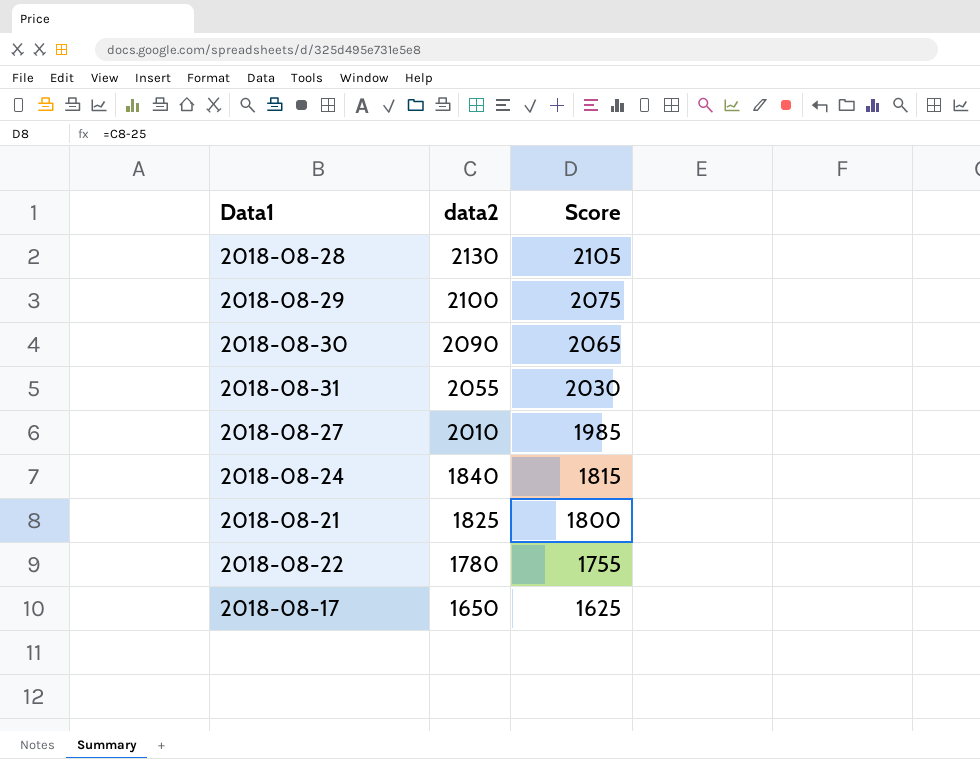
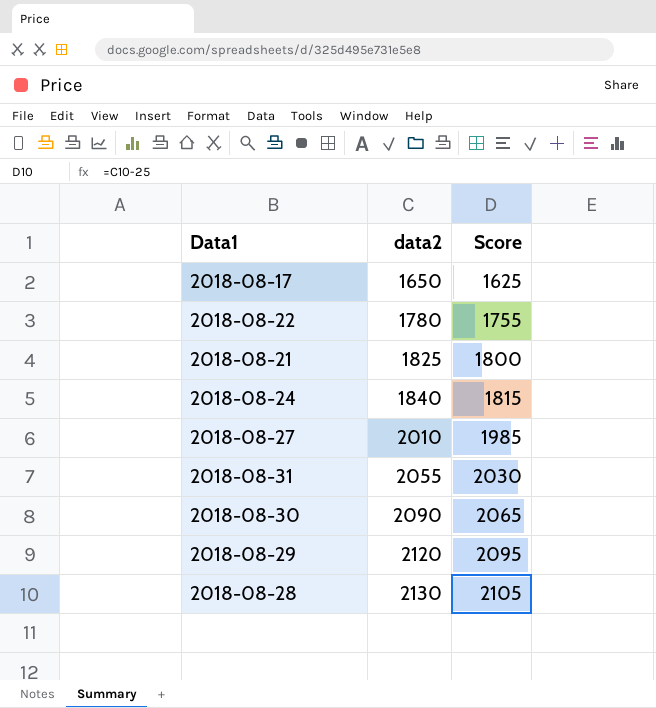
row order: data2 descending -> data2 ascending
2018-08-29 | data2: 2100 -> 2120
2018-08-29 | Score: 2075 -> 2095

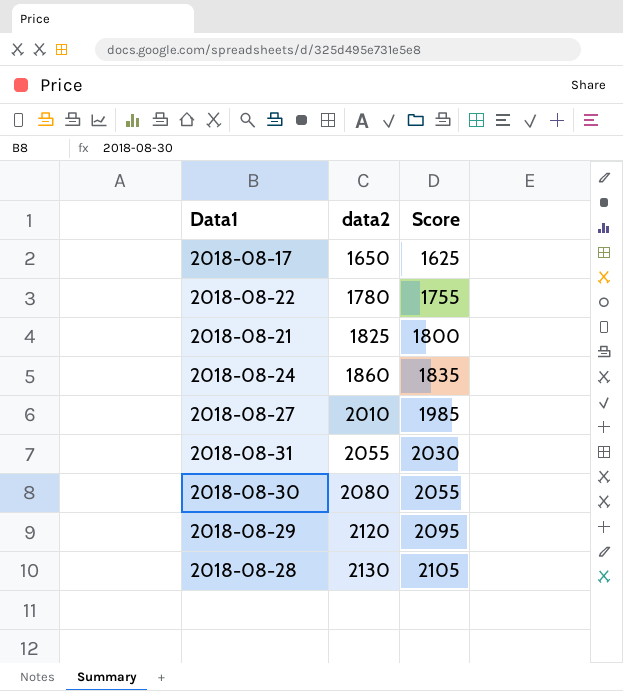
2018-08-24 | data2: 1840 -> 1860
2018-08-24 | Score: 1815 -> 1835
2018-08-30 | data2: 2090 -> 2080
2018-08-30 | Score: 2065 -> 2055

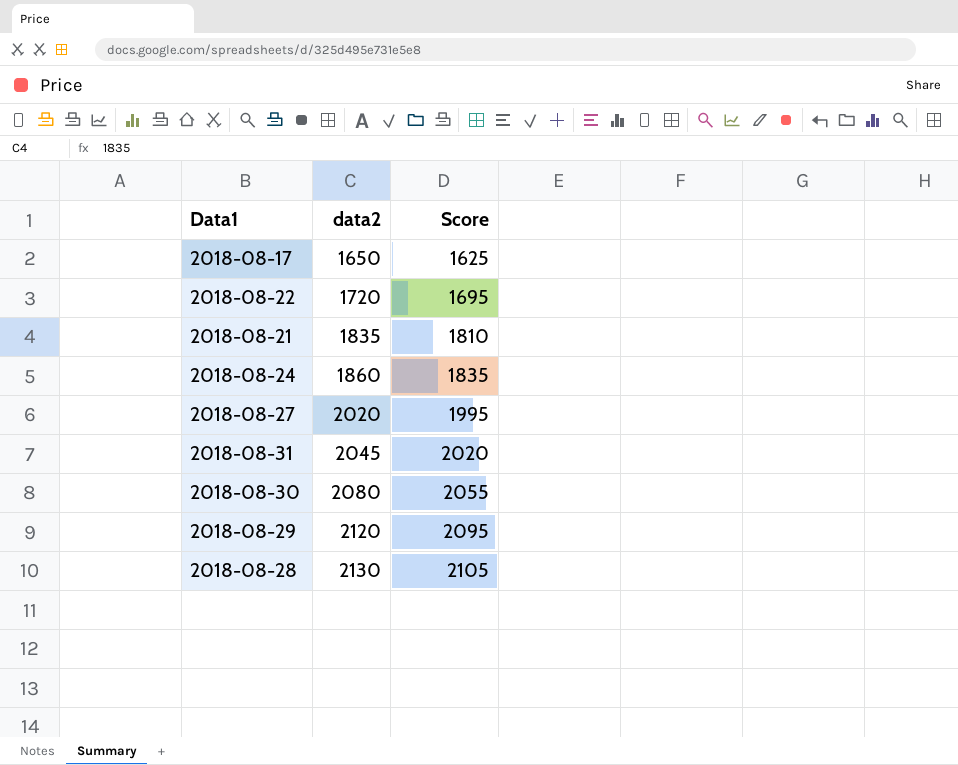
2018-08-22 | data2: 1780 -> 1720
2018-08-22 | Score: 1755 -> 1695
2018-08-21 | data2: 1825 -> 1835
2018-08-21 | Score: 1800 -> 1810
2018-08-27 | data2: 2010 -> 2020
2018-08-27 | Score: 1985 -> 1995
2018-08-31 | data2: 2055 -> 2045
2018-08-31 | Score: 2030 -> 2020

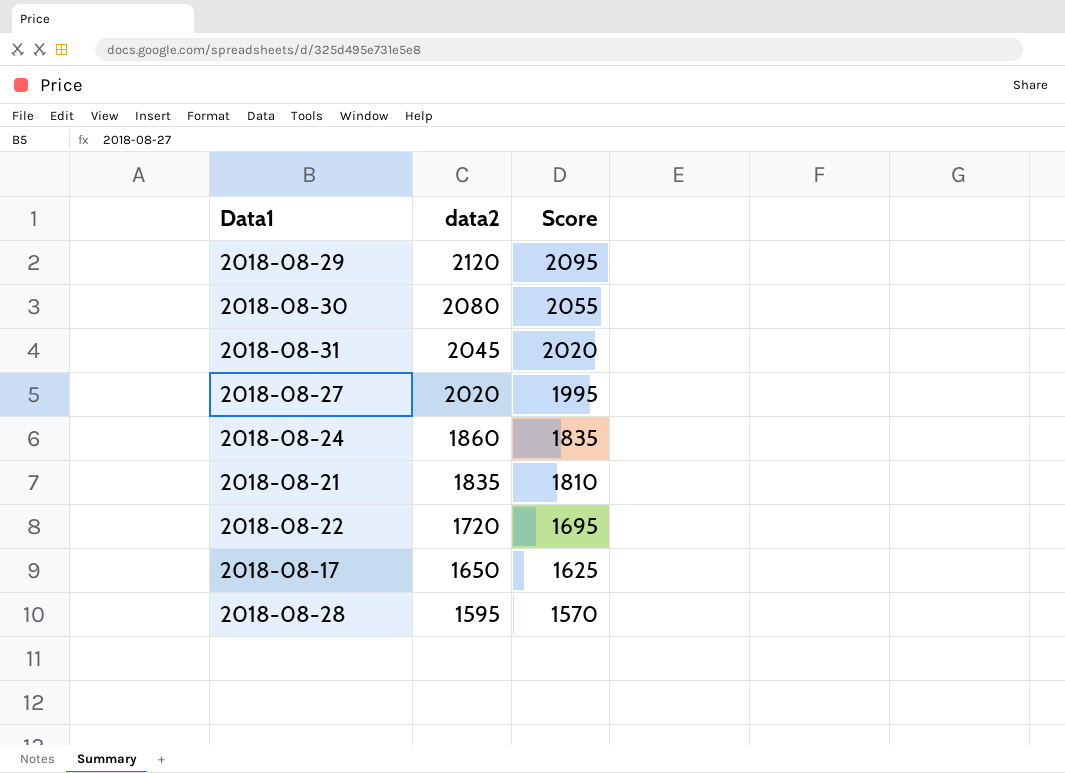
row order: data2 ascending -> data2 descending
2018-08-28 | data2: 2130 -> 1595
2018-08-28 | Score: 2105 -> 1570

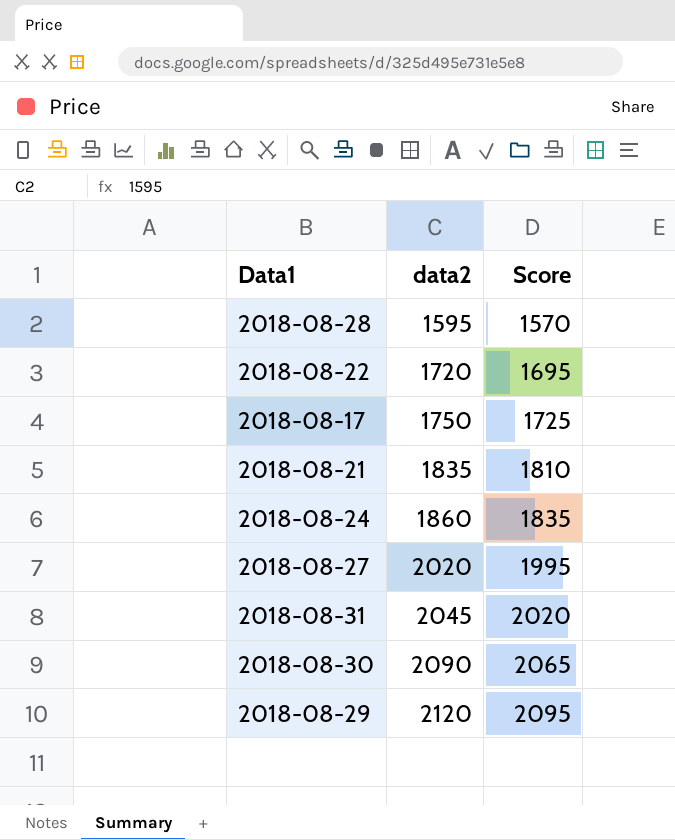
row order: data2 descending -> data2 ascending
2018-08-17 | data2: 1650 -> 1750
2018-08-17 | Score: 1625 -> 1725
2018-08-30 | data2: 2080 -> 2090
2018-08-30 | Score: 2055 -> 2065

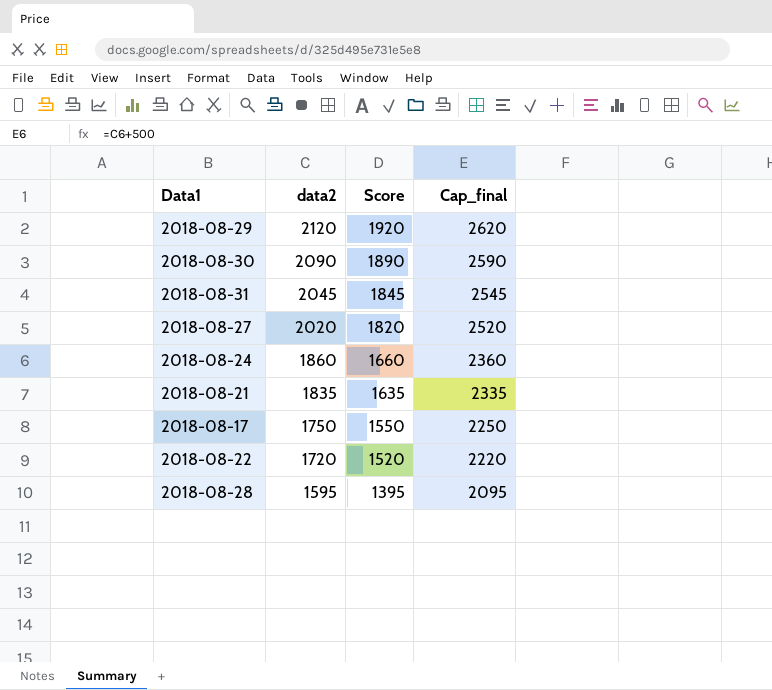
row order: data2 ascending -> data2 descending
column Score | formula: [data2] - 25 -> [data2] - 200
column Cap_final | formula: none -> [data2] + 500

